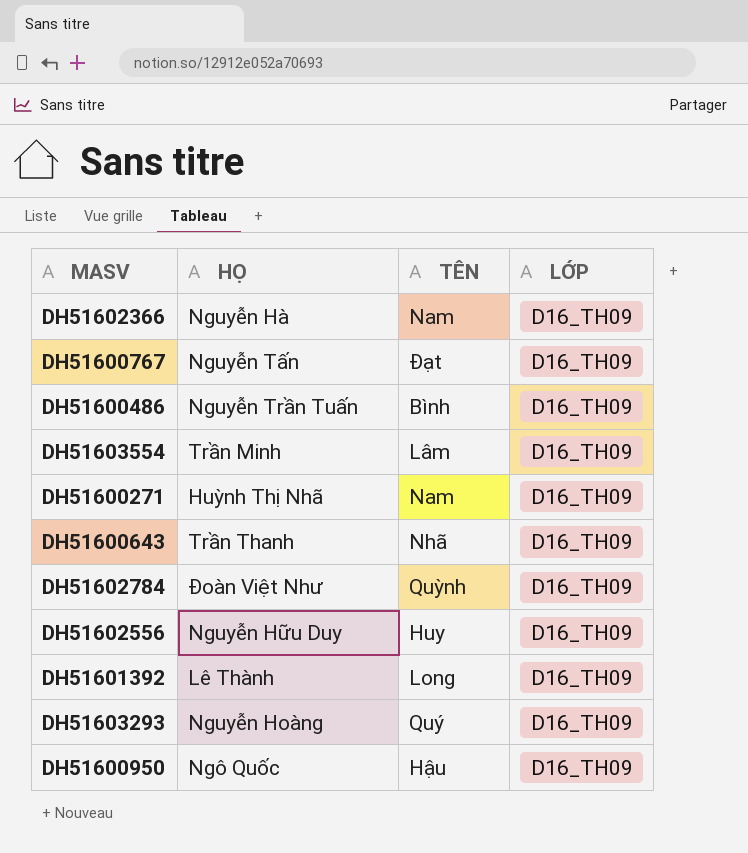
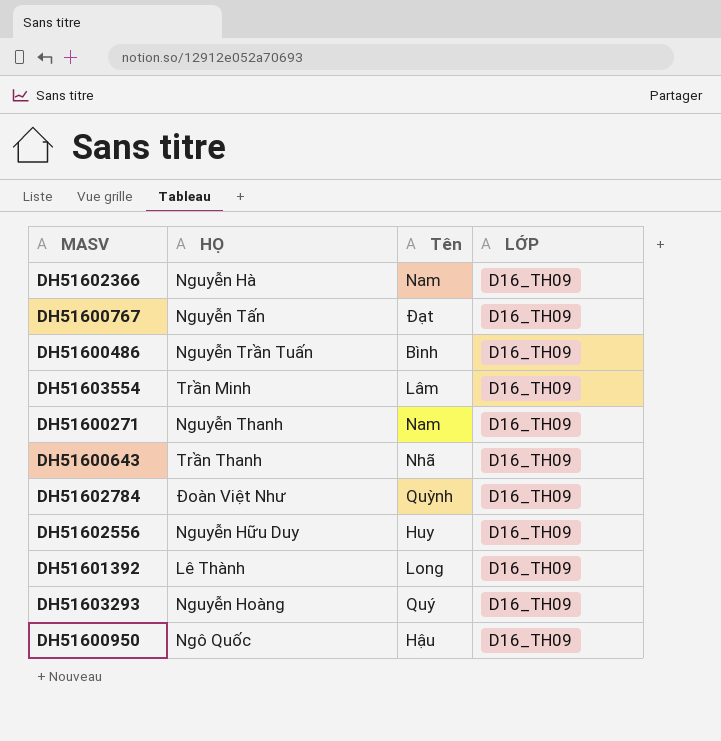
column name: TÊN -> Tên
DH51600271 | HỌ: Huỳnh Thị Nhã -> Nguyễn Thanh

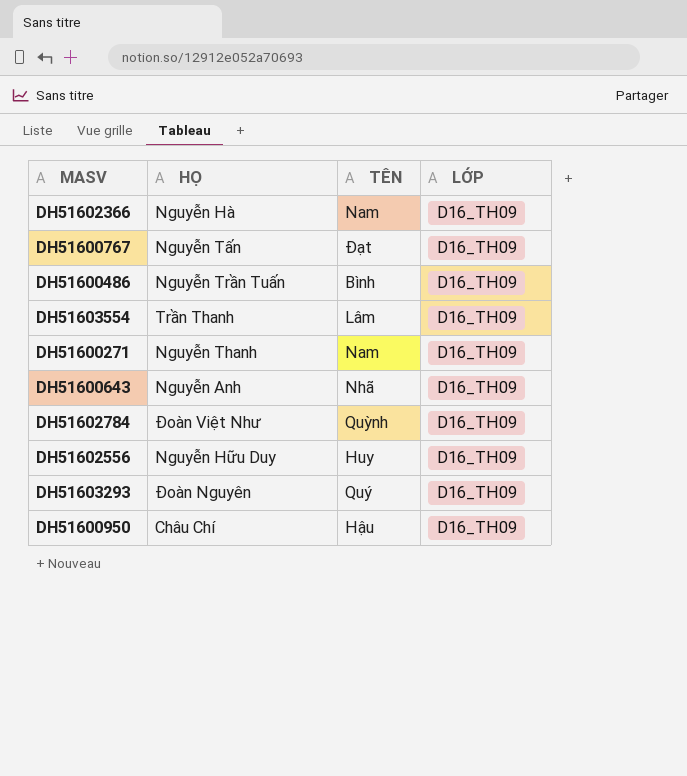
column name: Tên -> TÊN
row DH51601392: Lê Thành | Long | D16_TH09 -> none
DH51603554 | HỌ: Trần Minh -> Trần Thanh
DH51600643 | HỌ: Trần Thanh -> Nguyễn Anh
DH51603293 | HỌ: Nguyễn Hoàng -> Đoàn Nguyên
DH51600950 | HỌ: Ngô Quốc -> Châu Chí

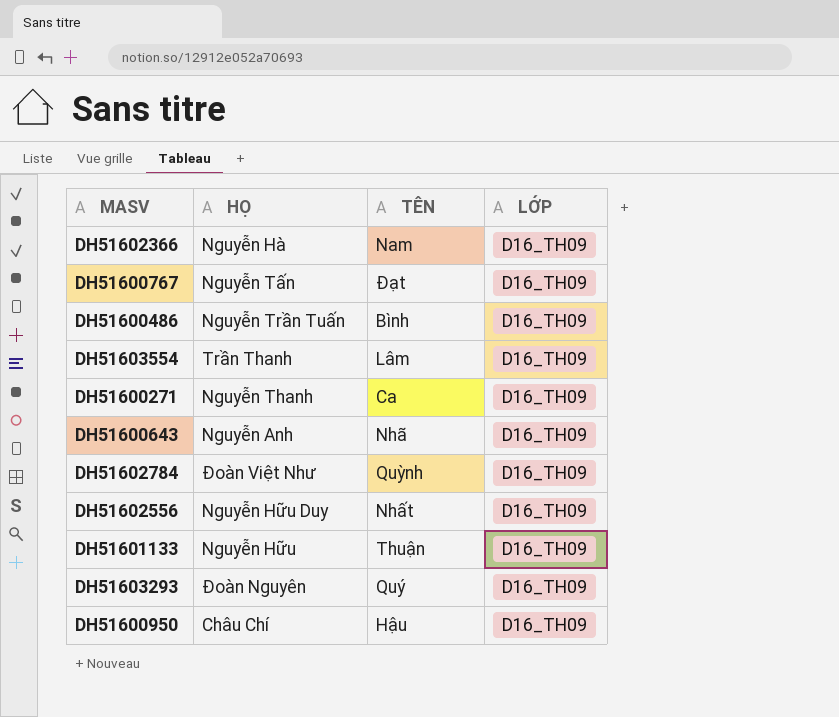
DH51600271 | TÊN: Nam -> Ca
DH51602556 | TÊN: Huy -> Nhất
row DH51601133: none -> Nguyễn Hữu | Thuận | D16_TH09

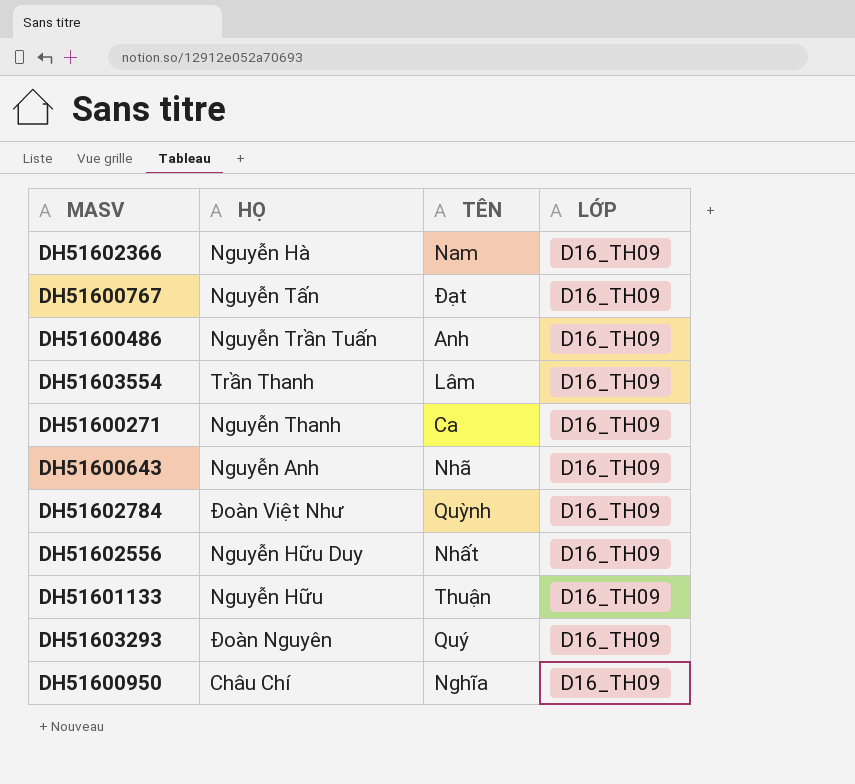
DH51600486 | TÊN: Bình -> Anh
DH51600950 | TÊN: Hậu -> Nghĩa

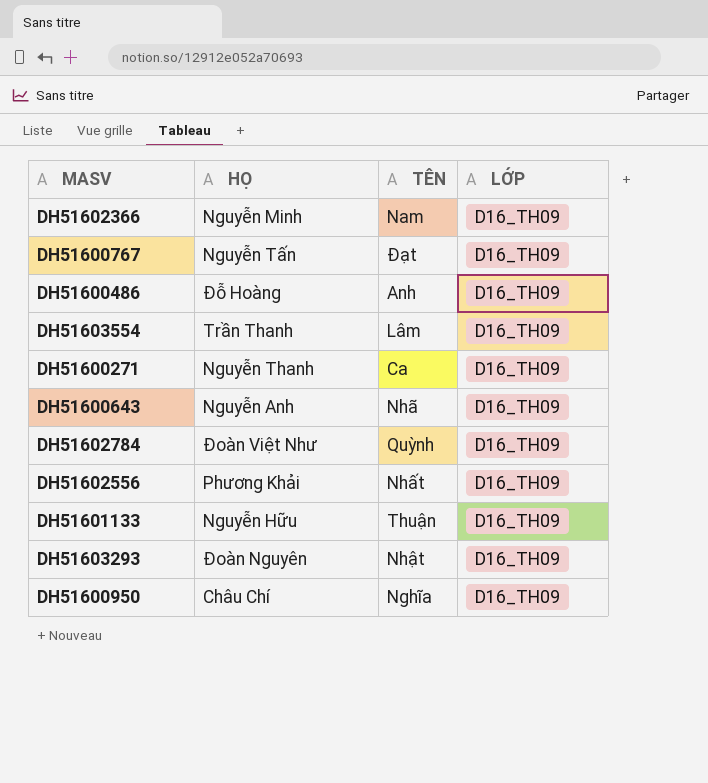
DH51602366 | HỌ: Nguyễn Hà -> Nguyễn Minh
DH51600486 | HỌ: Nguyễn Trần Tuấn -> Đỗ Hoàng
DH51602556 | HỌ: Nguyễn Hữu Duy -> Phương Khải
DH51603293 | TÊN: Quý -> Nhật

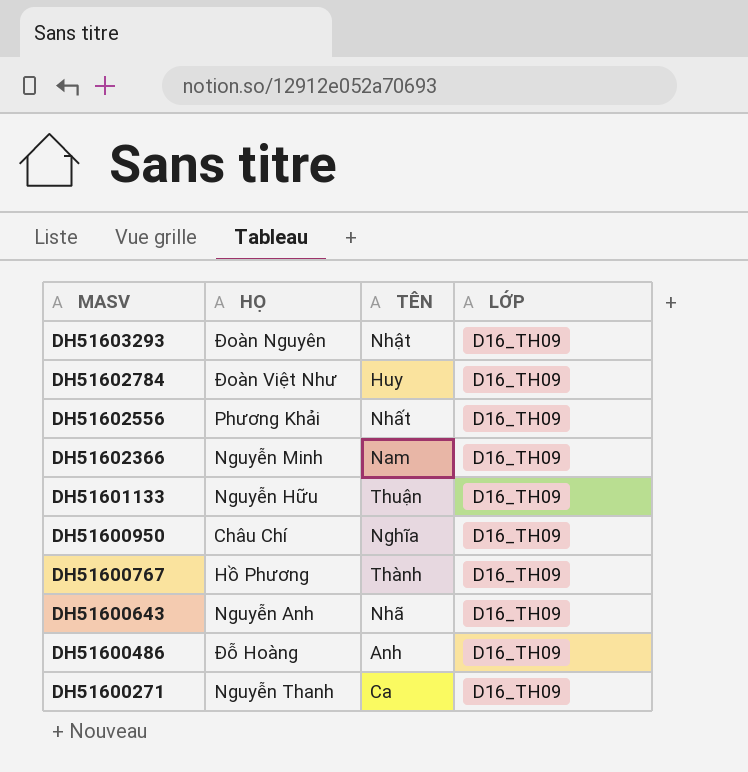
row order: none -> MASV descending
row DH51603554: Trần Thanh | Lâm | D16_TH09 -> none
DH51602784 | TÊN: Quỳnh -> Huy
DH51600767 | HỌ: Nguyễn Tấn -> Hồ Phương
DH51600767 | TÊN: Đạt -> Thành

